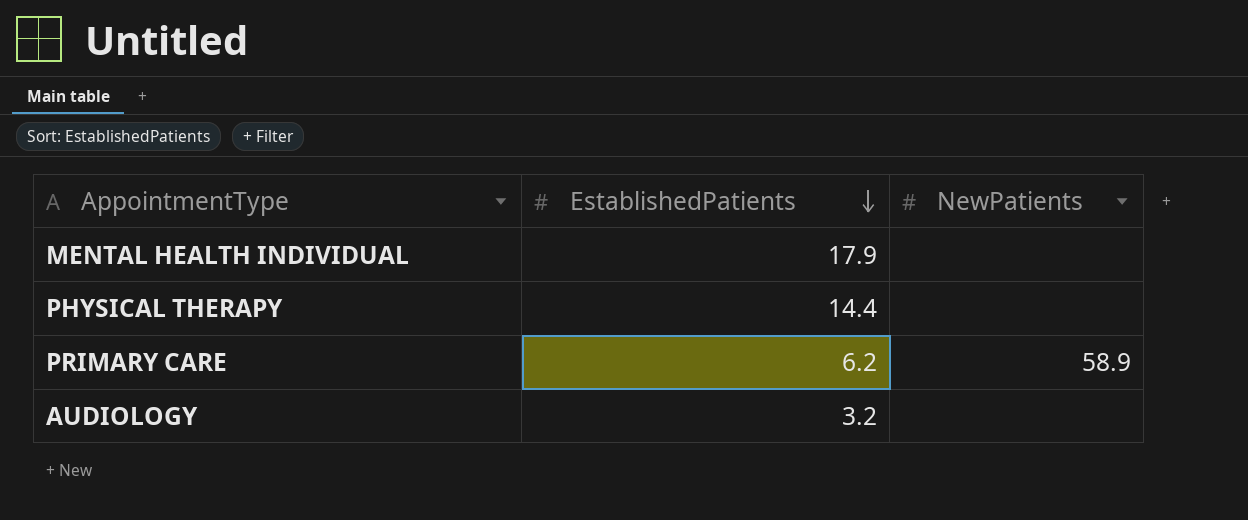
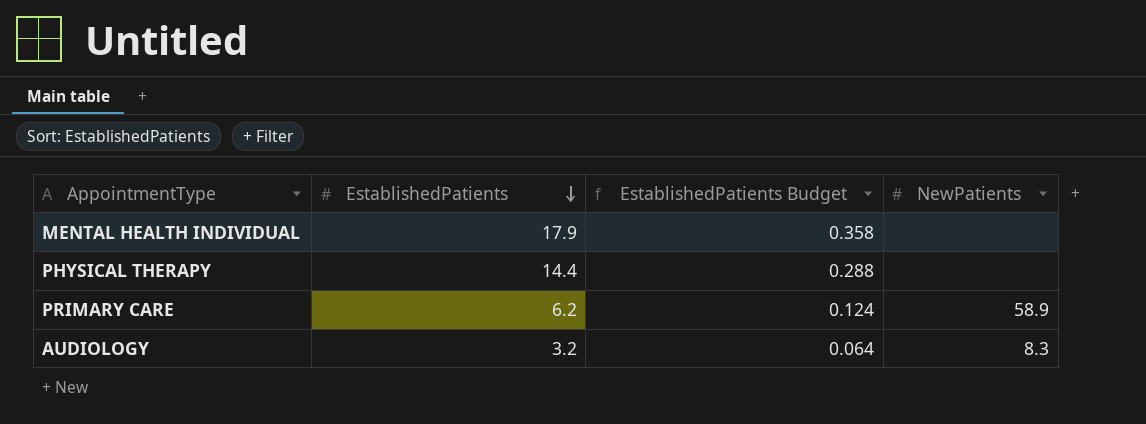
column EstablishedPatients Budget | formula: none -> [EstablishedPatients] * 0.02
AUDIOLOGY | NewPatients: none -> 8.3

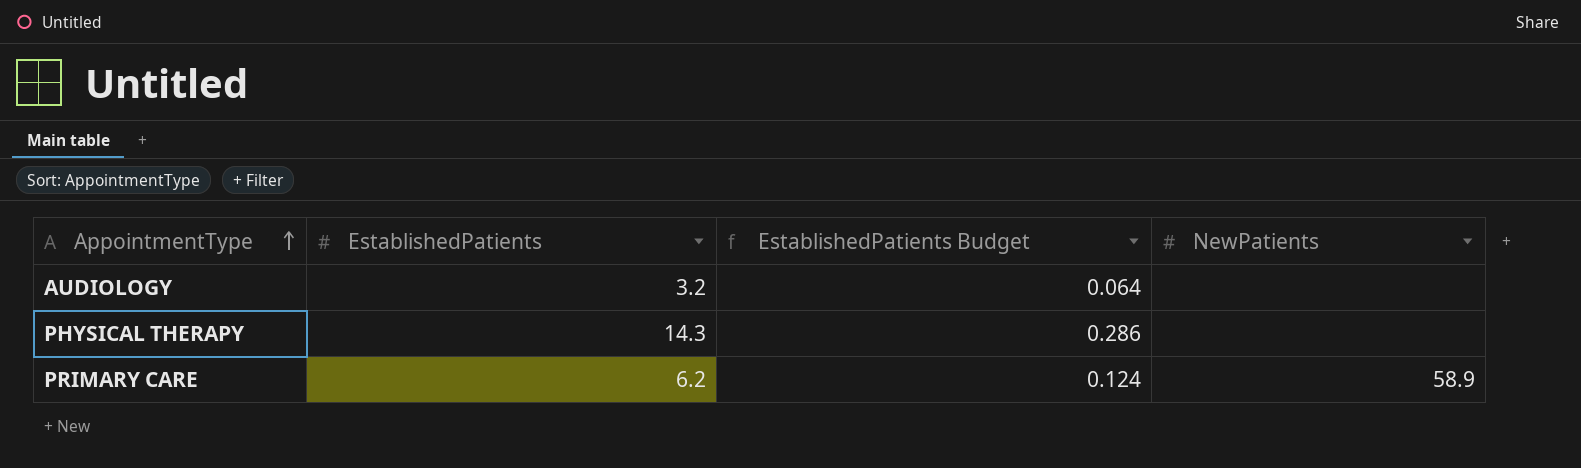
row order: EstablishedPatients descending -> AppointmentType ascending
row MENTAL HEALTH INDIVIDUAL: 17.9 | 0.358 | none -> none
AUDIOLOGY | NewPatients: 8.3 -> none
PHYSICAL THERAPY | EstablishedPatients: 14.4 -> 14.3
PHYSICAL THERAPY | EstablishedPatients Budget: 0.288 -> 0.286

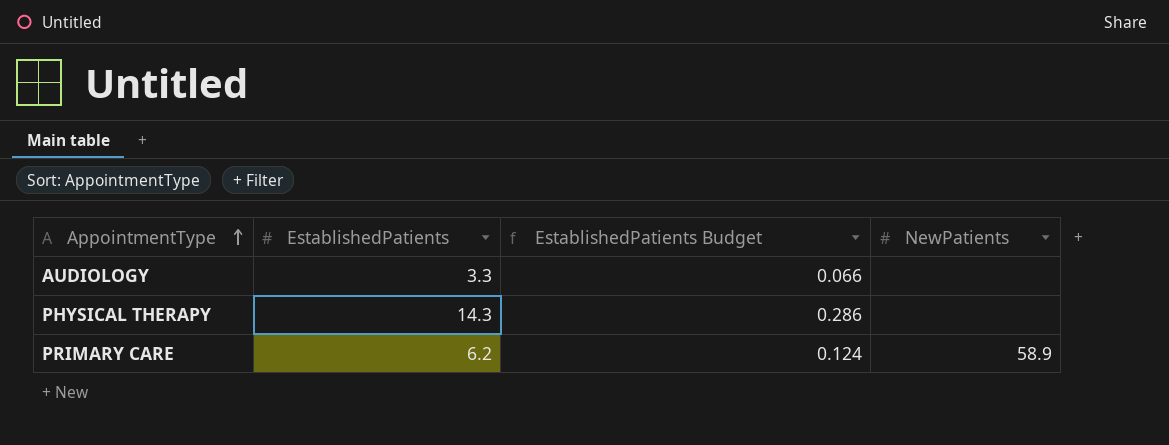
AUDIOLOGY | EstablishedPatients: 3.2 -> 3.3
AUDIOLOGY | EstablishedPatients Budget: 0.064 -> 0.066

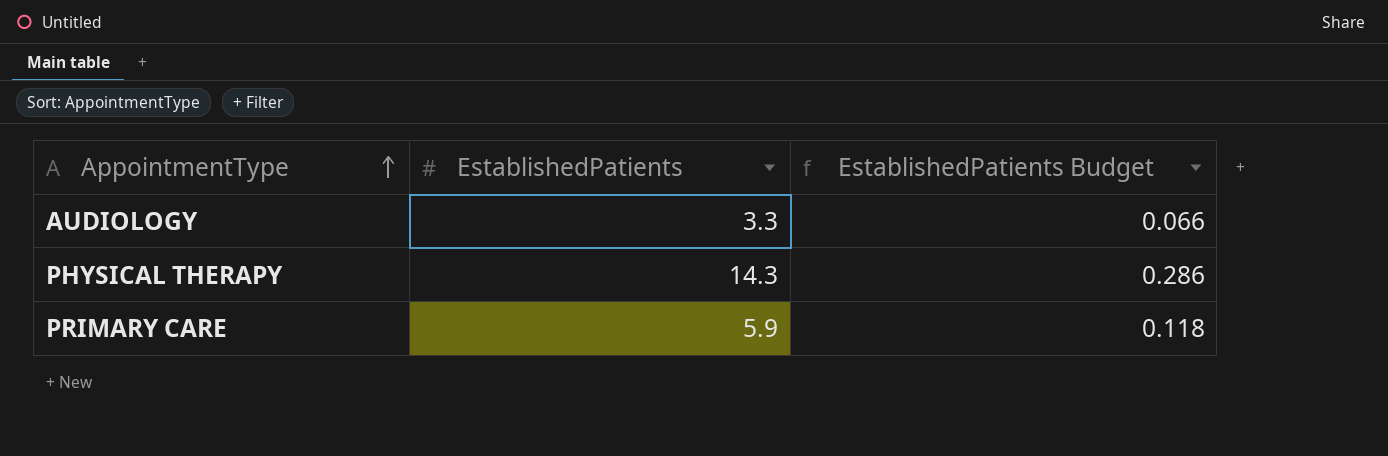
column NewPatients | position: 4 -> none
PRIMARY CARE | EstablishedPatients: 6.2 -> 5.9
PRIMARY CARE | EstablishedPatients Budget: 0.124 -> 0.118

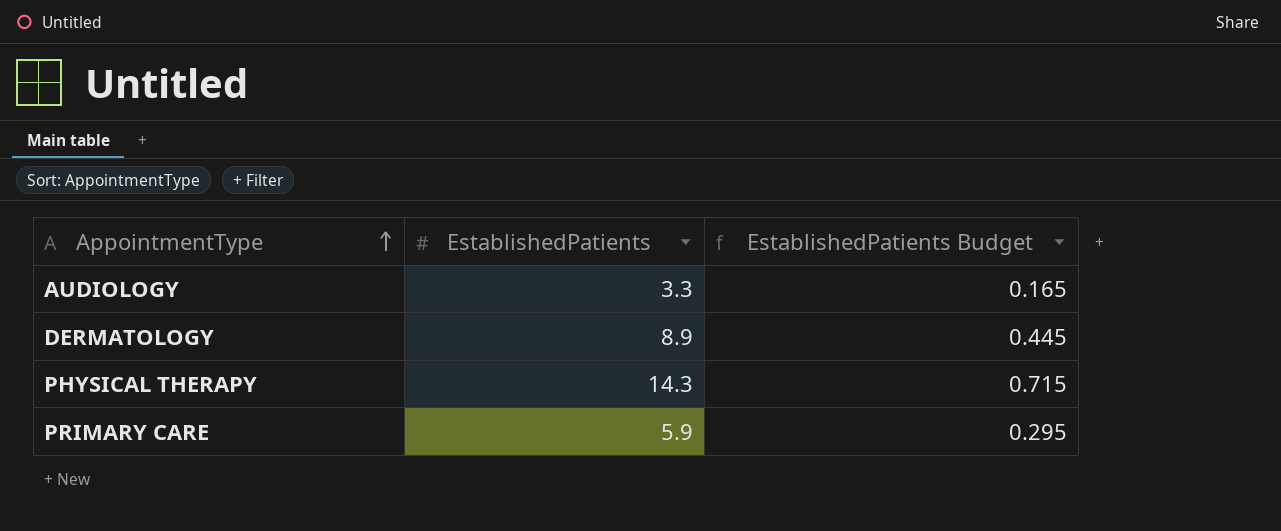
column EstablishedPatients Budget | formula: [EstablishedPatients] * 0.02 -> [EstablishedPatients] * 0.05
row DERMATOLOGY: none -> 8.9 | 0.445

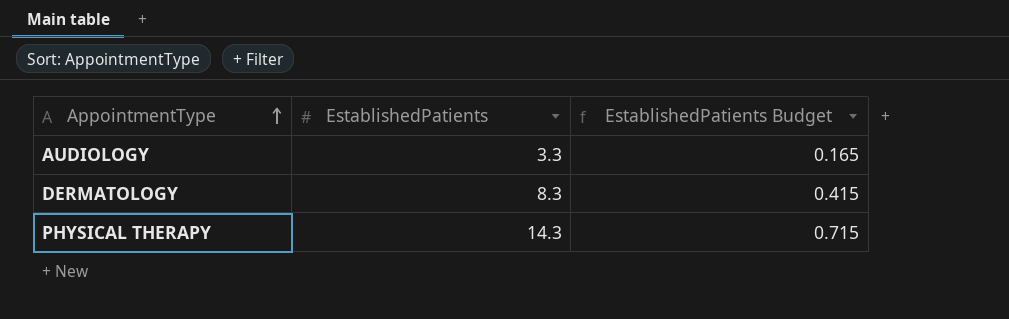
row PRIMARY CARE: 5.9 | 0.295 -> none
DERMATOLOGY | EstablishedPatients: 8.9 -> 8.3
DERMATOLOGY | EstablishedPatients Budget: 0.445 -> 0.415

